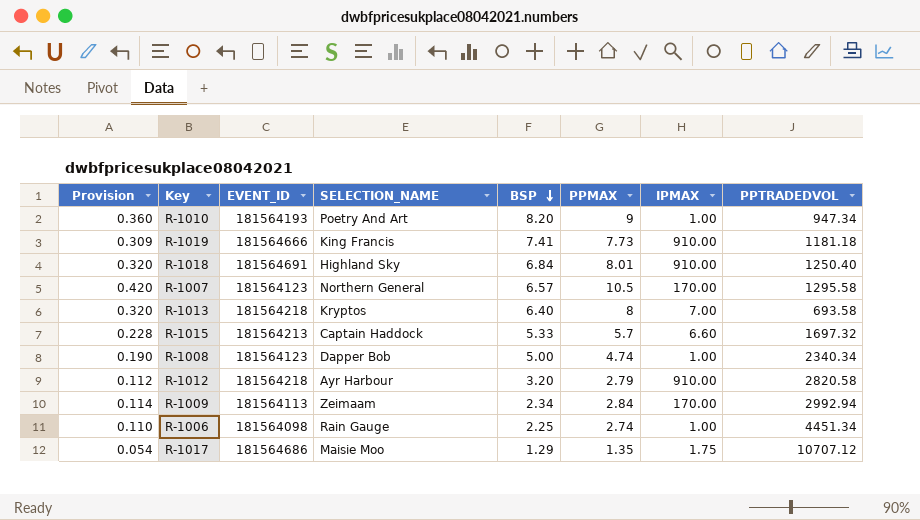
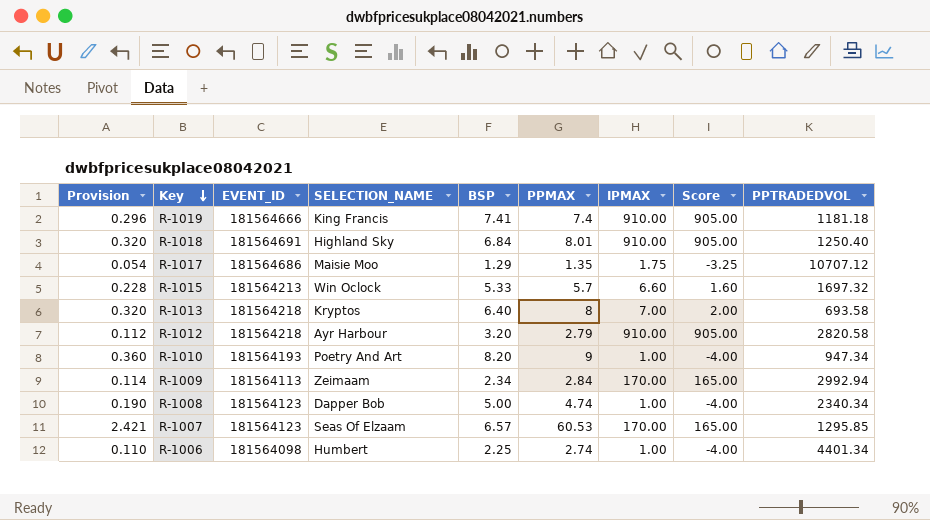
row order: BSP descending -> Key descending
column Score | formula: none -> [IPMAX] - 5
R-1019 | Provision: 0.309 -> 0.296
R-1019 | PPMAX: 7.73 -> 7.4
R-1015 | SELECTION_NAME: Captain Haddock -> Win Oclock
R-1007 | Provision: 0.420 -> 2.421
R-1007 | SELECTION_NAME: Northern General -> Seas Of Elzaam
R-1007 | PPMAX: 10.5 -> 60.53
R-1007 | PPTRADEDVOL: 1295.58 -> 1295.85
R-1006 | SELECTION_NAME: Rain Gauge -> Humbert
R-1006 | PPTRADEDVOL: 4451.34 -> 4401.34

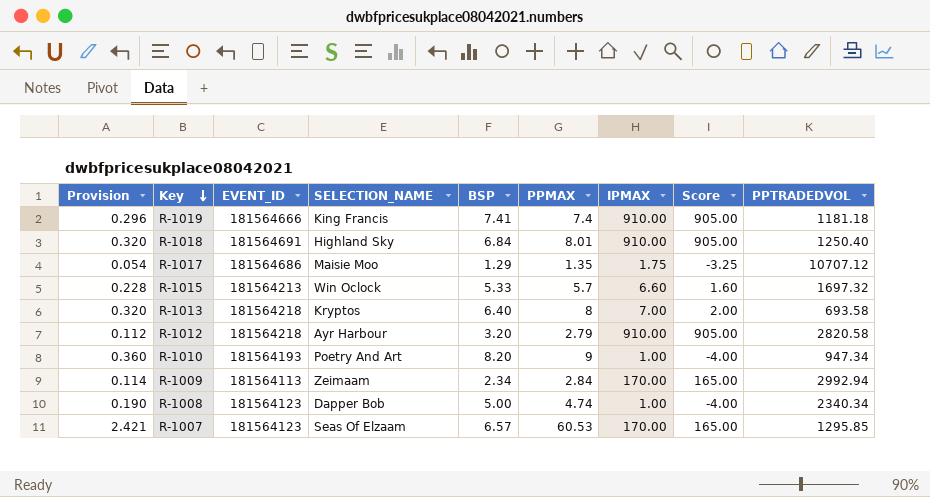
row R-1006: 0.110 | 181564098 | Humbert | 2.25 | 2.74 | 1.00 | -4.00 | 4401.34 -> none

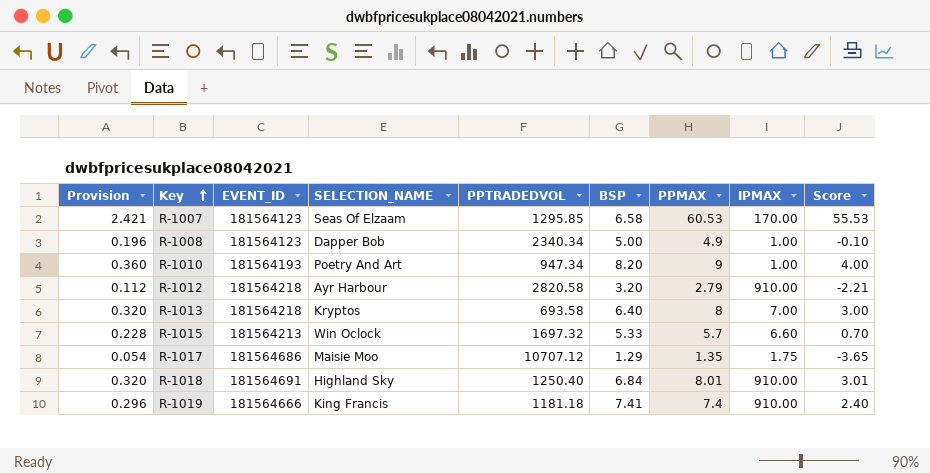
row order: Key descending -> Key ascending
column PPTRADEDVOL | position: 9 -> 5
column Score | formula: [IPMAX] - 5 -> [PPMAX] - 5
row R-1009: 0.114 | 181564113 | Zeimaam | 2.34 | 2.84 | 170.00 | 165.00 | 2992.94 -> none
R-1007 | BSP: 6.57 -> 6.58
R-1008 | Provision: 0.190 -> 0.196
R-1008 | PPMAX: 4.74 -> 4.9

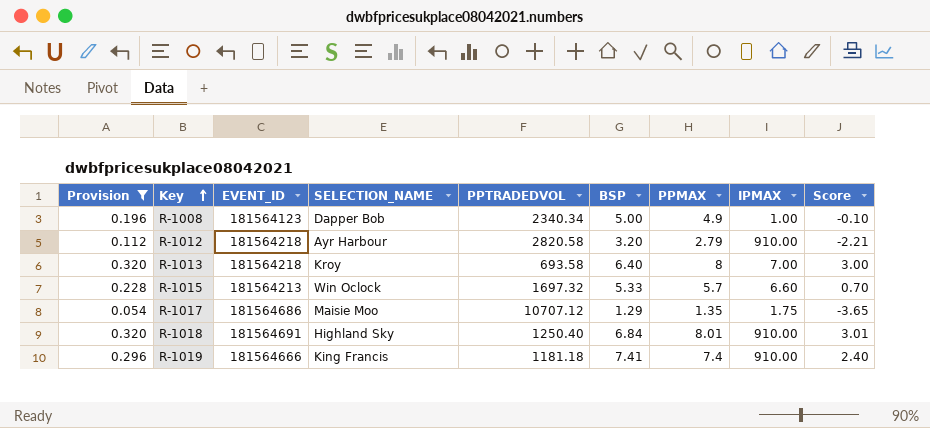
filter: none -> Provision <= 0.320
R-1013 | SELECTION_NAME: Kryptos -> Kroy

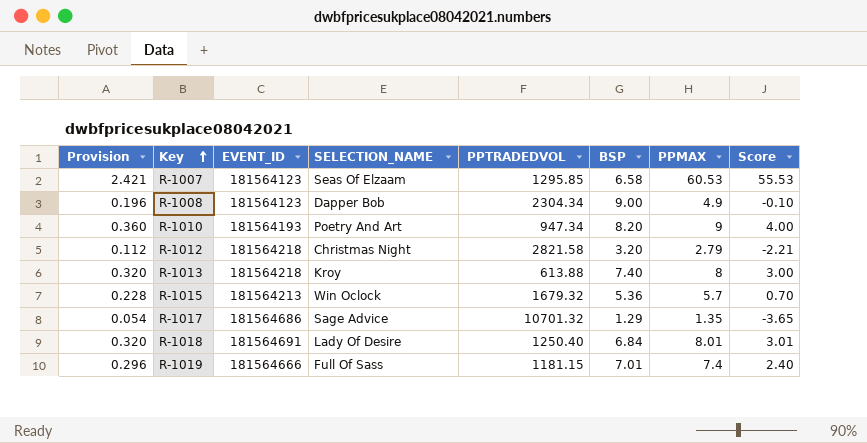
filter: Provision <= 0.320 -> none
column IPMAX | position: 8 -> none
R-1008 | PPTRADEDVOL: 2340.34 -> 2304.34
R-1008 | BSP: 5.00 -> 9.00
R-1012 | SELECTION_NAME: Ayr Harbour -> Christmas Night
R-1012 | PPTRADEDVOL: 2820.58 -> 2821.58
R-1013 | PPTRADEDVOL: 693.58 -> 613.88
R-1013 | BSP: 6.40 -> 7.40
R-1015 | PPTRADEDVOL: 1697.32 -> 1679.32
R-1015 | BSP: 5.33 -> 5.36
R-1017 | SELECTION_NAME: Maisie Moo -> Sage Advice
R-1017 | PPTRADEDVOL: 10707.12 -> 10701.32
R-1018 | SELECTION_NAME: Highland Sky -> Lady Of Desire
R-1019 | SELECTION_NAME: King Francis -> Full Of Sass
R-1019 | PPTRADEDVOL: 1181.18 -> 1181.15
R-1019 | BSP: 7.41 -> 7.01

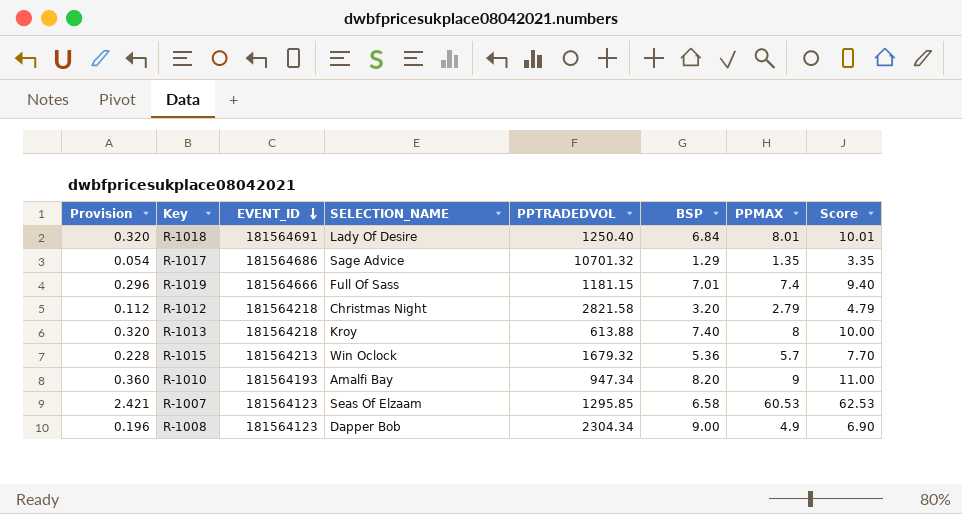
row order: Key ascending -> EVENT_ID descending
column Score | formula: [PPMAX] - 5 -> [PPMAX] + 2
R-1010 | SELECTION_NAME: Poetry And Art -> Amalfi Bay

